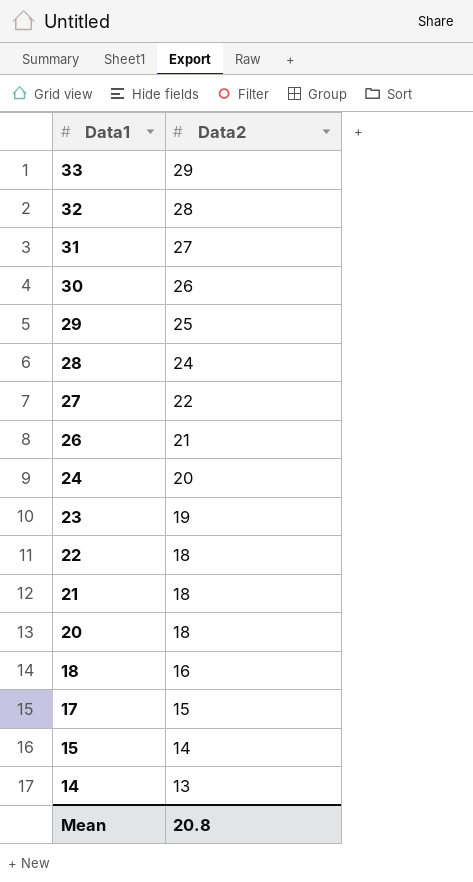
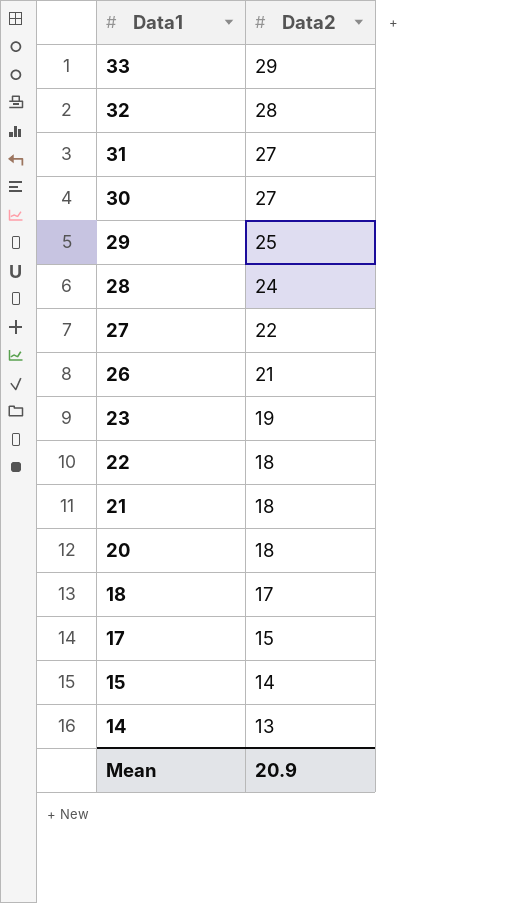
row 24: 20 -> none
30 | Data2: 26 -> 27
18 | Data2: 16 -> 17
Mean | Data2: 20.8 -> 20.9

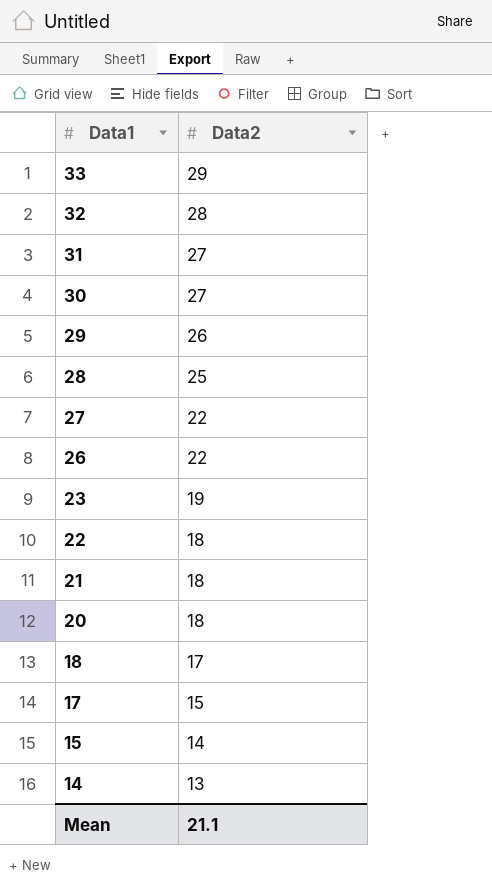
29 | Data2: 25 -> 26
28 | Data2: 24 -> 25
26 | Data2: 21 -> 22
Mean | Data2: 20.9 -> 21.1

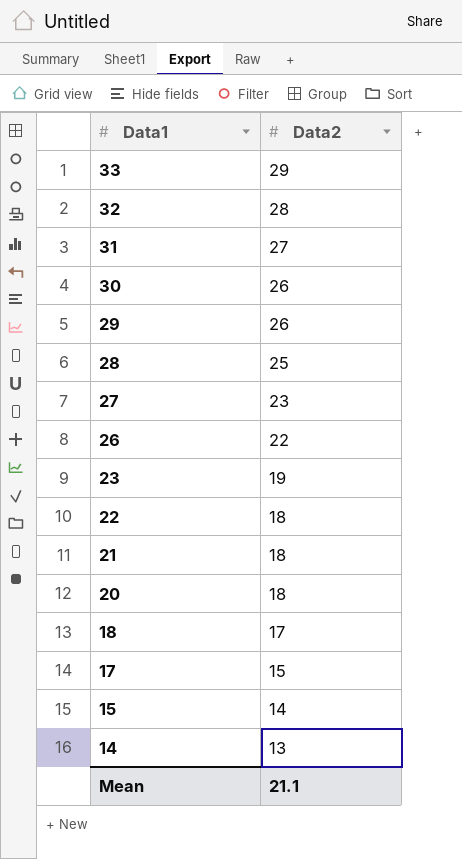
30 | Data2: 27 -> 26
27 | Data2: 22 -> 23

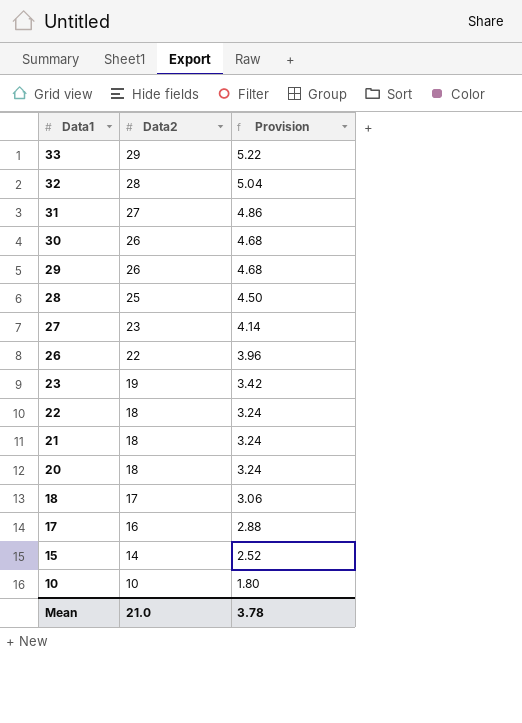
column Provision | formula: none -> [Data2] * 0.18
row 14: 13 -> none
17 | Data2: 15 -> 16
row 10: none -> 10 | 1.80
Mean | Data2: 21.1 -> 21.0

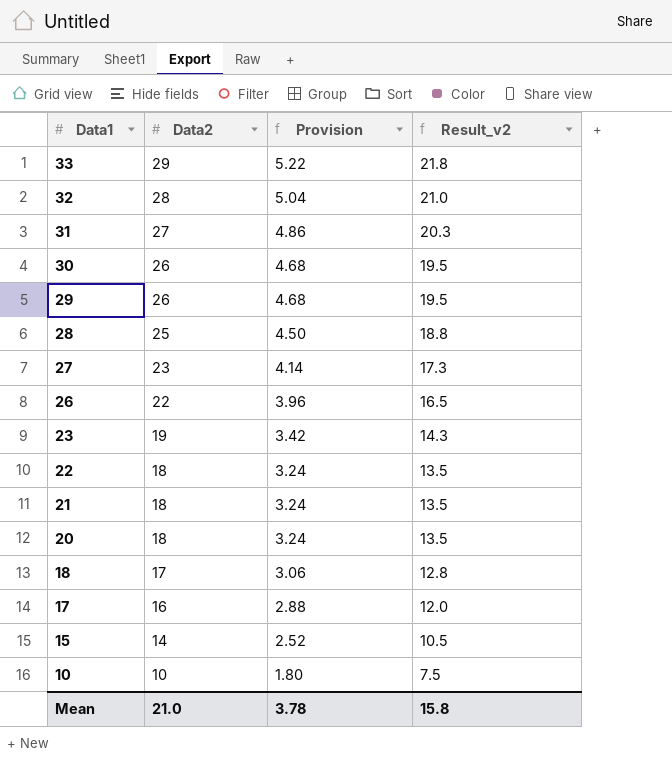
column Result_v2 | formula: none -> [Data2] * 0.75

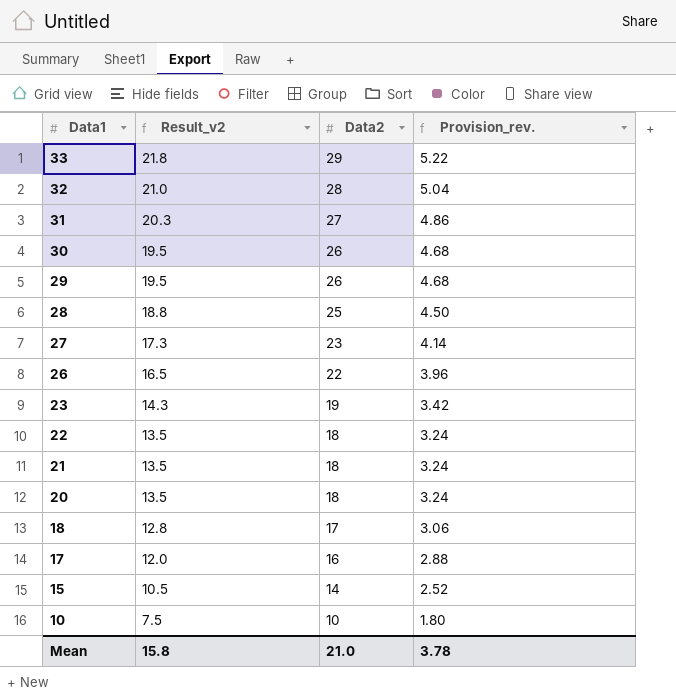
column Result_v2 | position: 4 -> 2
column name: Provision -> Provision_rev.

